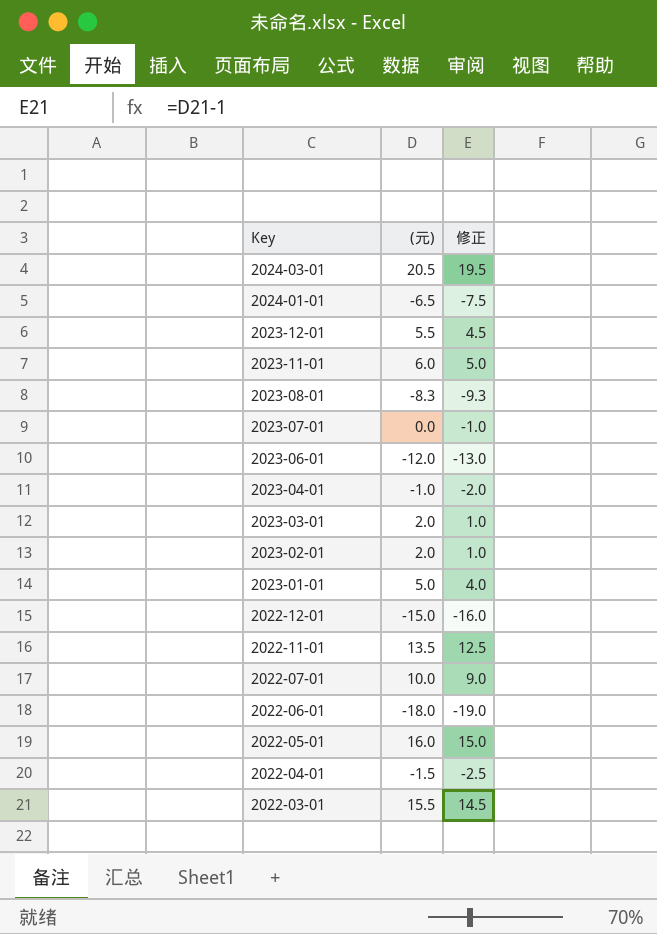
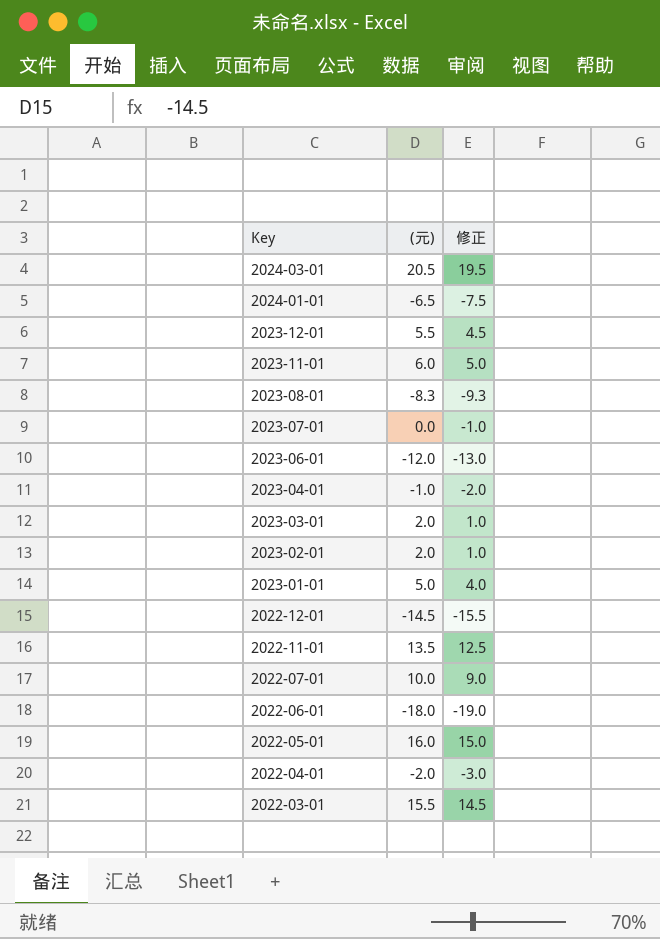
2022-12-01 | (元): -15.0 -> -14.5
2022-12-01 | 修正: -16.0 -> -15.5
2022-04-01 | (元): -1.5 -> -2.0
2022-04-01 | 修正: -2.5 -> -3.0

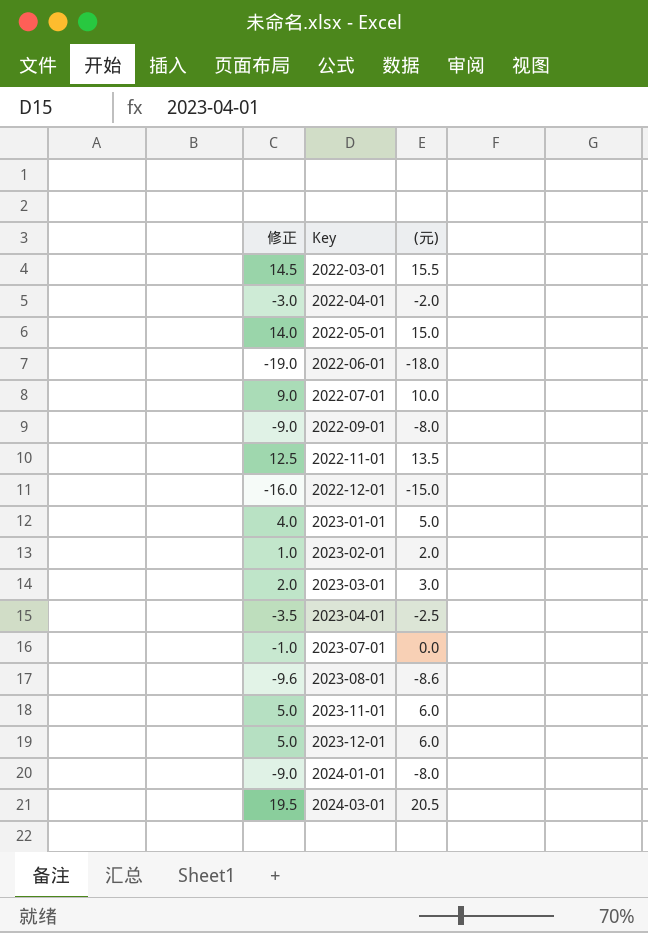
row order: Key descending -> Key ascending
column 修正 | position: 3 -> 1
row 2023-06-01: -12.0 | -13.0 -> none
2022-05-01 | 修正: 15.0 -> 14.0
2022-05-01 | (元): 16.0 -> 15.0
row 2022-09-01: none -> -9.0 | -8.0
2022-12-01 | 修正: -15.5 -> -16.0
2022-12-01 | (元): -14.5 -> -15.0
2023-03-01 | 修正: 1.0 -> 2.0
2023-03-01 | (元): 2.0 -> 3.0
2023-04-01 | 修正: -2.0 -> -3.5
2023-04-01 | (元): -1.0 -> -2.5
2023-08-01 | 修正: -9.3 -> -9.6
2023-08-01 | (元): -8.3 -> -8.6
2023-12-01 | 修正: 4.5 -> 5.0
2023-12-01 | (元): 5.5 -> 6.0
2024-01-01 | 修正: -7.5 -> -9.0
2024-01-01 | (元): -6.5 -> -8.0

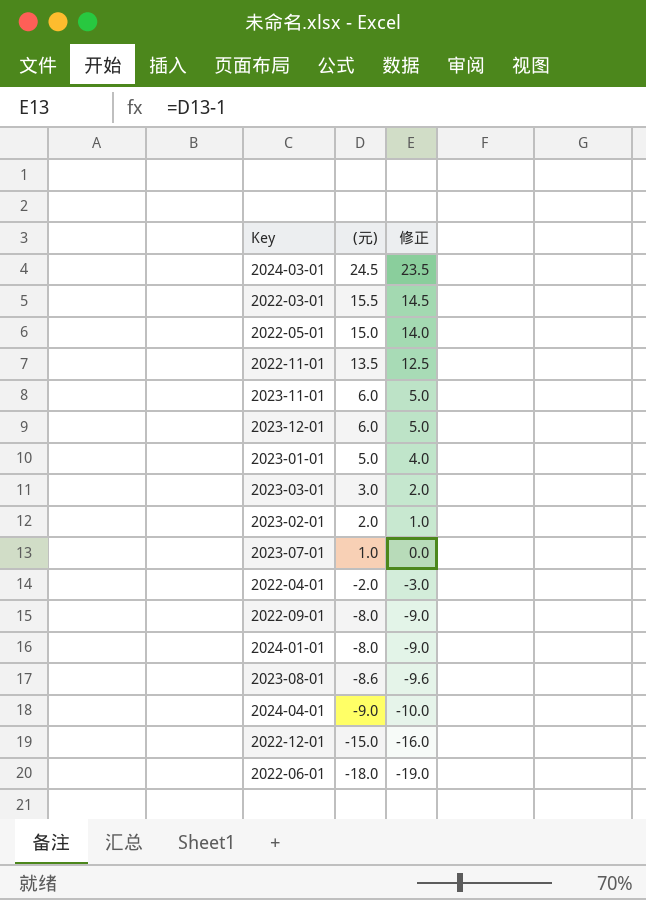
row order: Key ascending -> (元) descending
column 修正 | position: 1 -> 3
row 2022-07-01: 9.0 | 10.0 -> none
row 2023-04-01: -3.5 | -2.5 -> none
2024-03-01 | (元): 20.5 -> 24.5
2024-03-01 | 修正: 19.5 -> 23.5
2023-07-01 | (元): 0.0 -> 1.0
2023-07-01 | 修正: -1.0 -> 0.0
row 2024-04-01: none -> -9.0 | -10.0

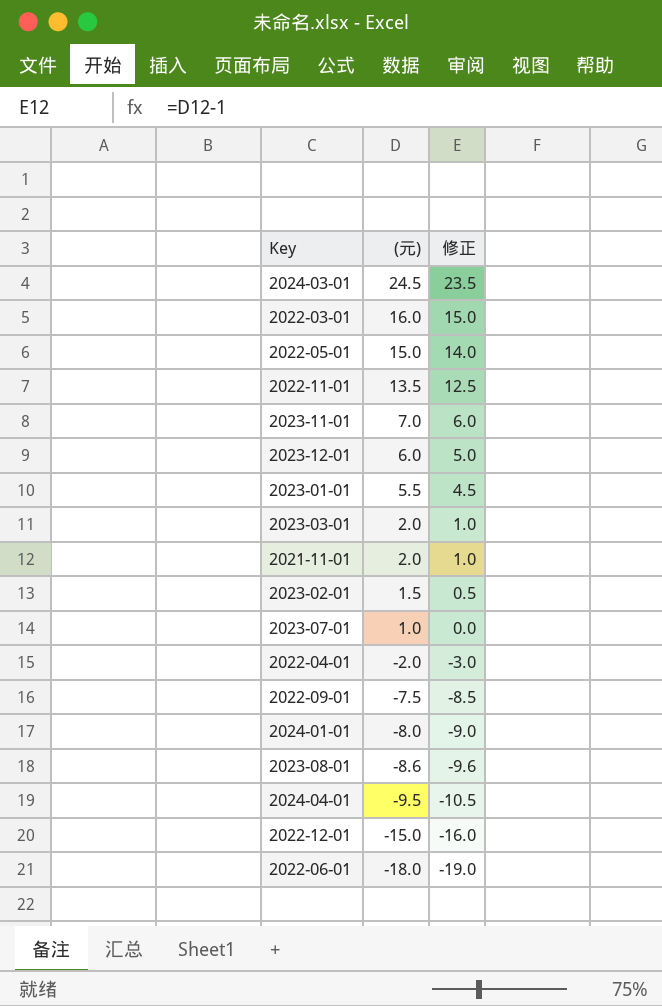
2022-03-01 | (元): 15.5 -> 16.0
2022-03-01 | 修正: 14.5 -> 15.0
2023-11-01 | (元): 6.0 -> 7.0
2023-11-01 | 修正: 5.0 -> 6.0
2023-01-01 | (元): 5.0 -> 5.5
2023-01-01 | 修正: 4.0 -> 4.5
2023-03-01 | (元): 3.0 -> 2.0
2023-03-01 | 修正: 2.0 -> 1.0
row 2021-11-01: none -> 2.0 | 1.0
2023-02-01 | (元): 2.0 -> 1.5
2023-02-01 | 修正: 1.0 -> 0.5
2022-09-01 | (元): -8.0 -> -7.5
2022-09-01 | 修正: -9.0 -> -8.5
2024-04-01 | (元): -9.0 -> -9.5
2024-04-01 | 修正: -10.0 -> -10.5

